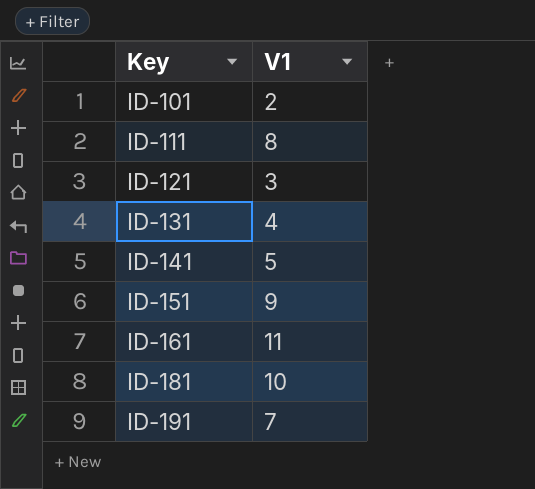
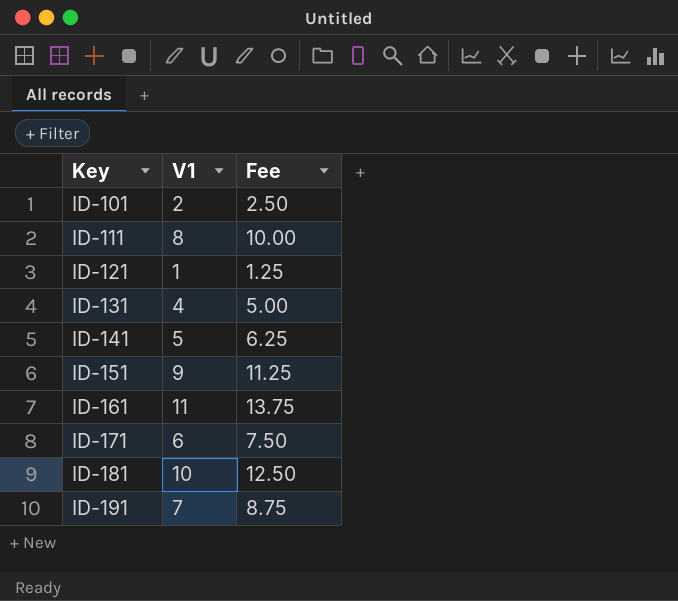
column Fee | formula: none -> [V1] * 1.25
ID-121 | V1: 3 -> 1
row ID-171: none -> 6 | 7.50

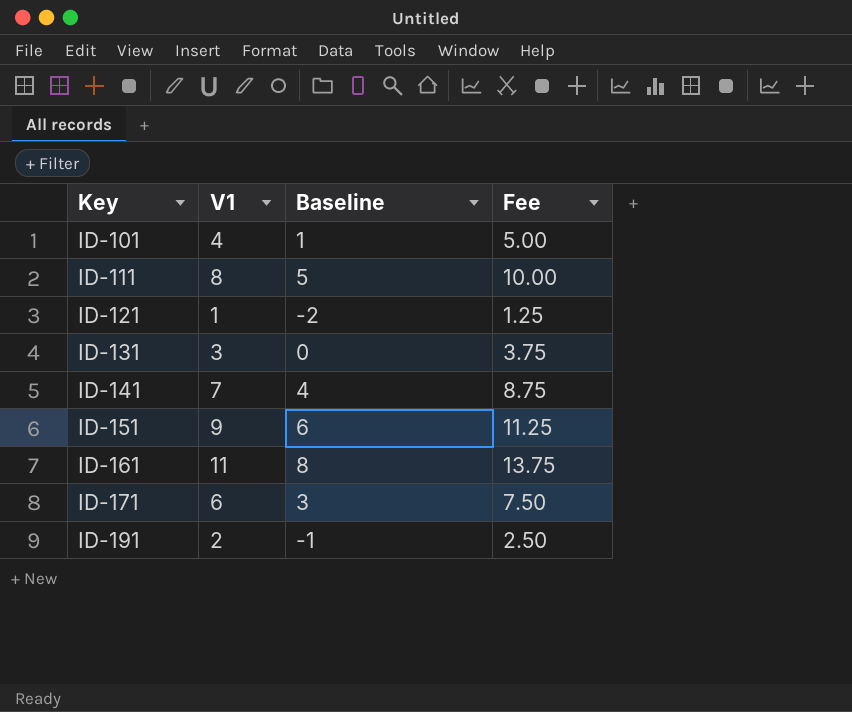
column Baseline | formula: none -> [V1] - 3
row ID-181: 10 | 12.50 -> none
ID-101 | V1: 2 -> 4
ID-101 | Fee: 2.50 -> 5.00
ID-131 | V1: 4 -> 3
ID-131 | Fee: 5.00 -> 3.75
ID-141 | V1: 5 -> 7
ID-141 | Fee: 6.25 -> 8.75
ID-191 | V1: 7 -> 2
ID-191 | Fee: 8.75 -> 2.50

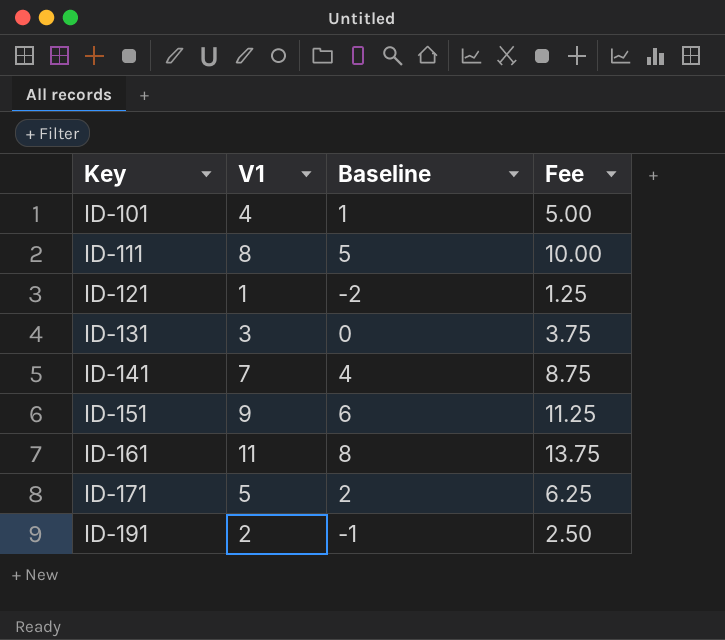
ID-171 | V1: 6 -> 5
ID-171 | Baseline: 3 -> 2
ID-171 | Fee: 7.50 -> 6.25

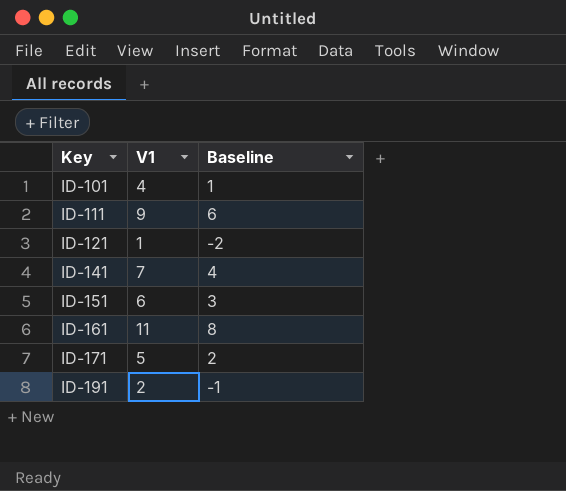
column Fee | formula: [V1] * 1.25 -> none
row ID-131: 3 | 0 | 3.75 -> none
ID-111 | V1: 8 -> 9
ID-111 | Baseline: 5 -> 6
ID-151 | V1: 9 -> 6
ID-151 | Baseline: 6 -> 3

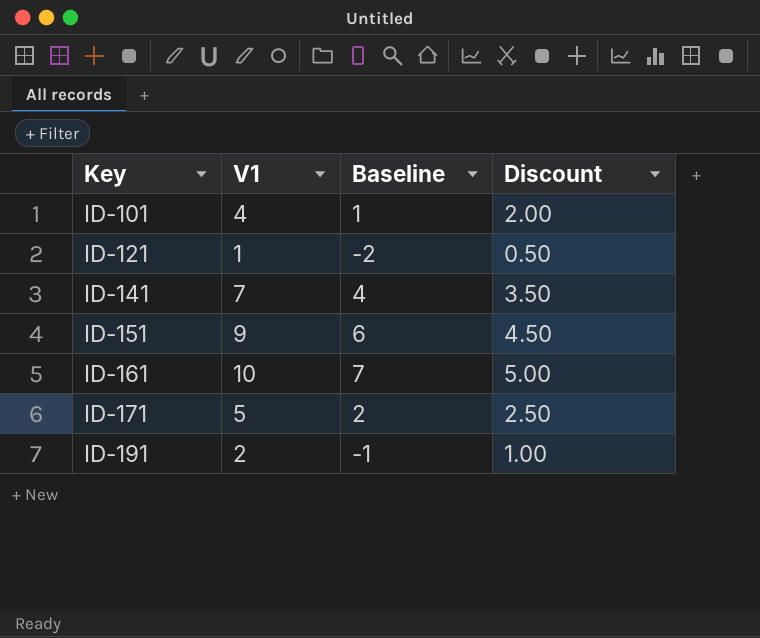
column Discount | formula: none -> [V1] * 0.5
row ID-111: 9 | 6 -> none
ID-151 | V1: 6 -> 9
ID-151 | Baseline: 3 -> 6
ID-161 | V1: 11 -> 10
ID-161 | Baseline: 8 -> 7

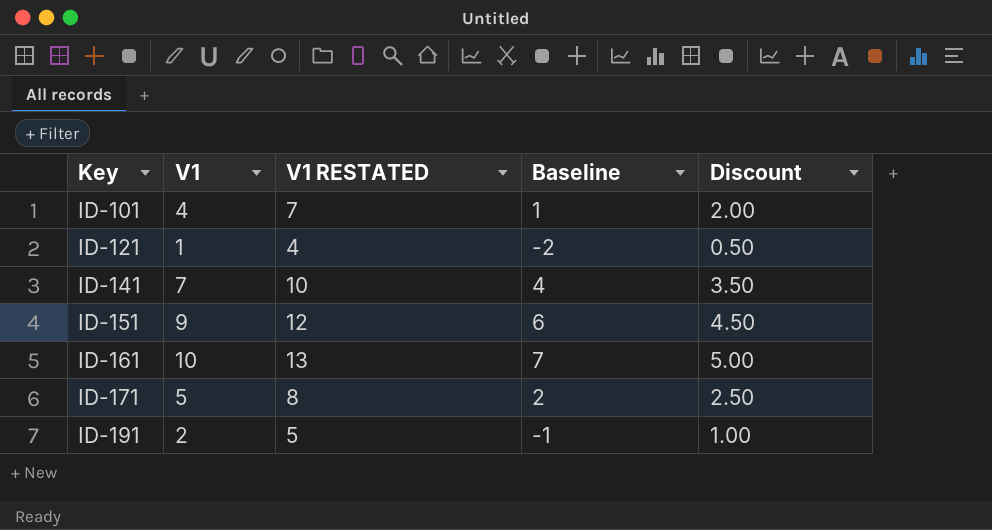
column V1 RESTATED | formula: none -> [V1] + 3

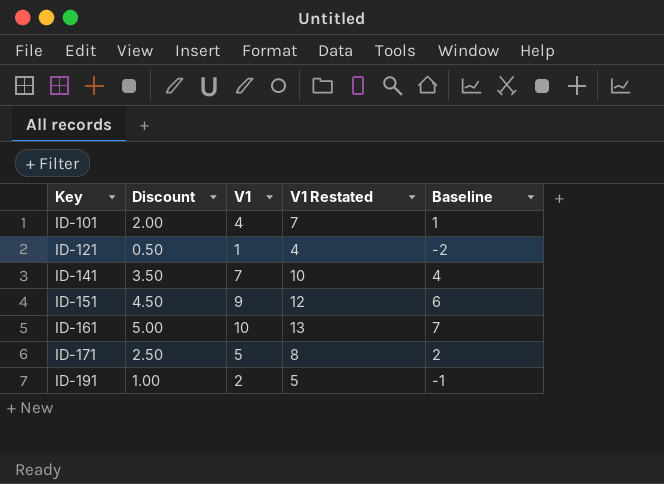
column Discount | position: 5 -> 2
column name: V1 RESTATED -> V1 Restated

